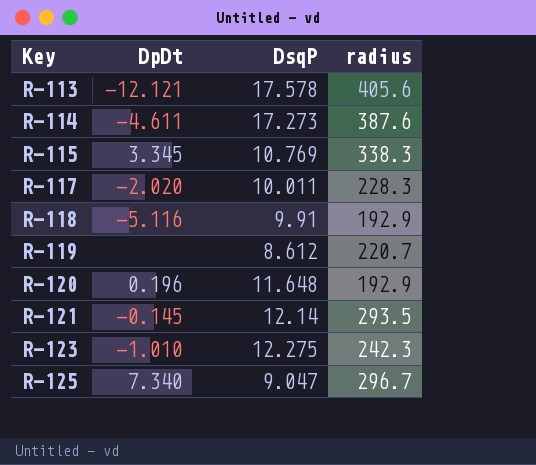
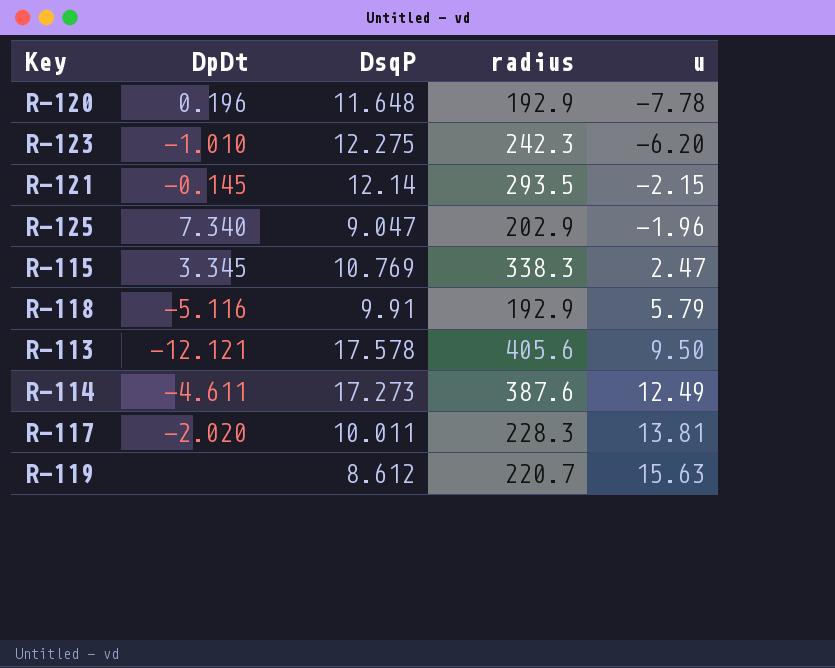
row order: Key ascending -> u ascending
column u | position: none -> 5
R-125 | radius: 296.7 -> 202.9

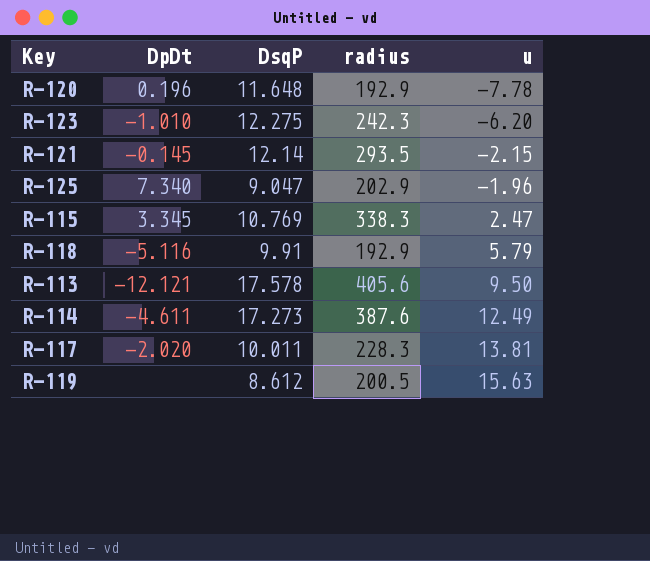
R-119 | radius: 220.7 -> 200.5

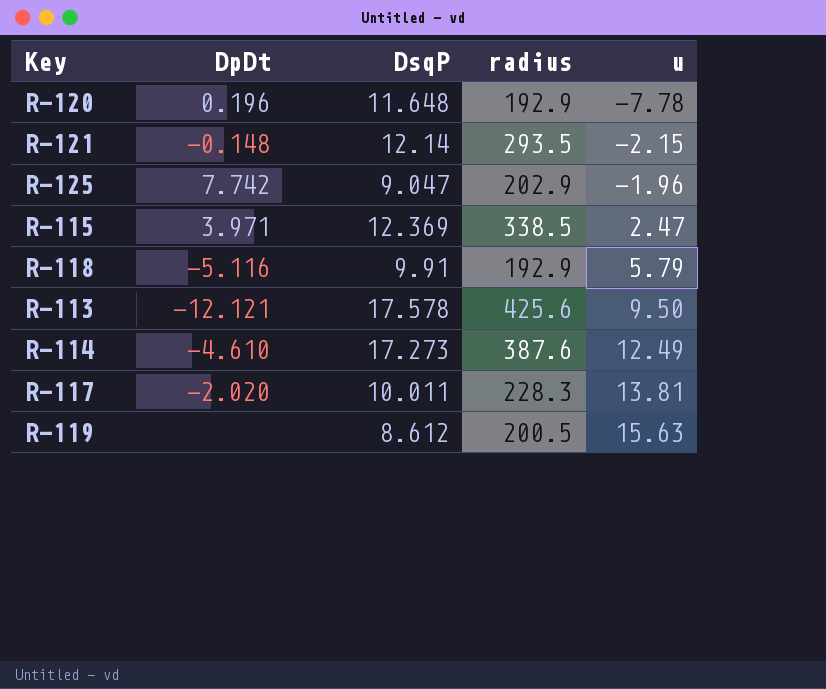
row R-123: -1.010 | 12.275 | 242.3 | -6.20 -> none
R-121 | DpDt: -0.145 -> -0.148
R-125 | DpDt: 7.340 -> 7.742
R-115 | DpDt: 3.345 -> 3.971
R-115 | DsqP: 10.769 -> 12.369
R-115 | radius: 338.3 -> 338.5
R-113 | radius: 405.6 -> 425.6
R-114 | DpDt: -4.611 -> -4.610

